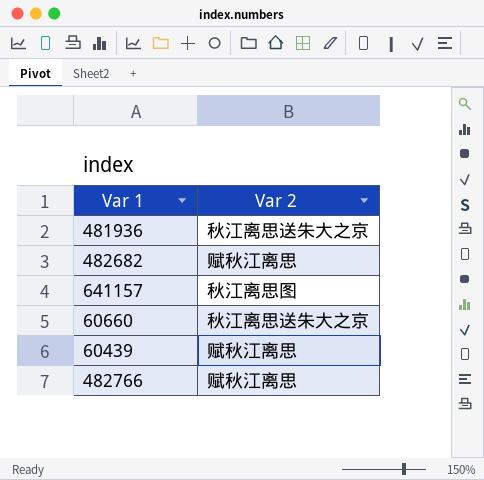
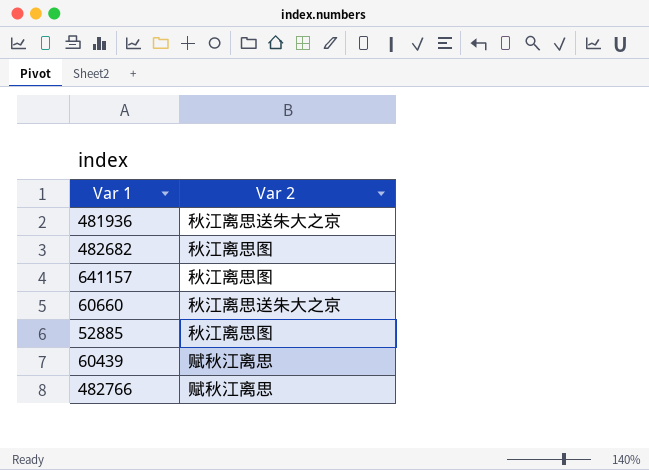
482682 | Var 2: 赋秋江离思 -> 秋江离思图
row 52885: none -> 秋江离思图

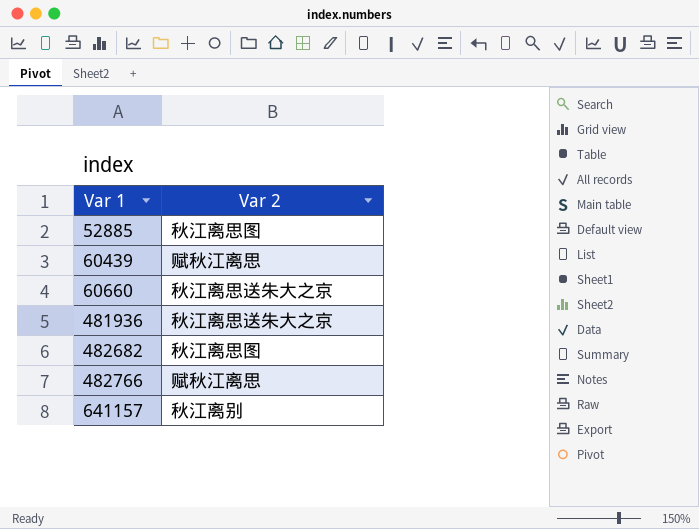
row order: none -> Var 1 ascending
641157 | Var 2: 秋江离思图 -> 秋江离别

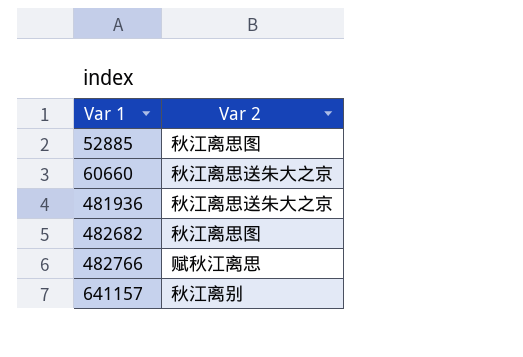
row 60439: 赋秋江离思 -> none

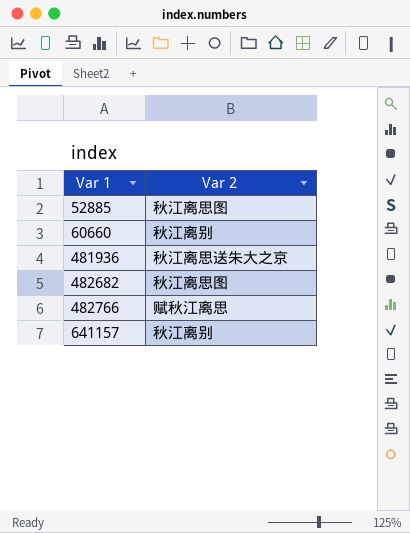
60660 | Var 2: 秋江离思送朱大之京 -> 秋江离别

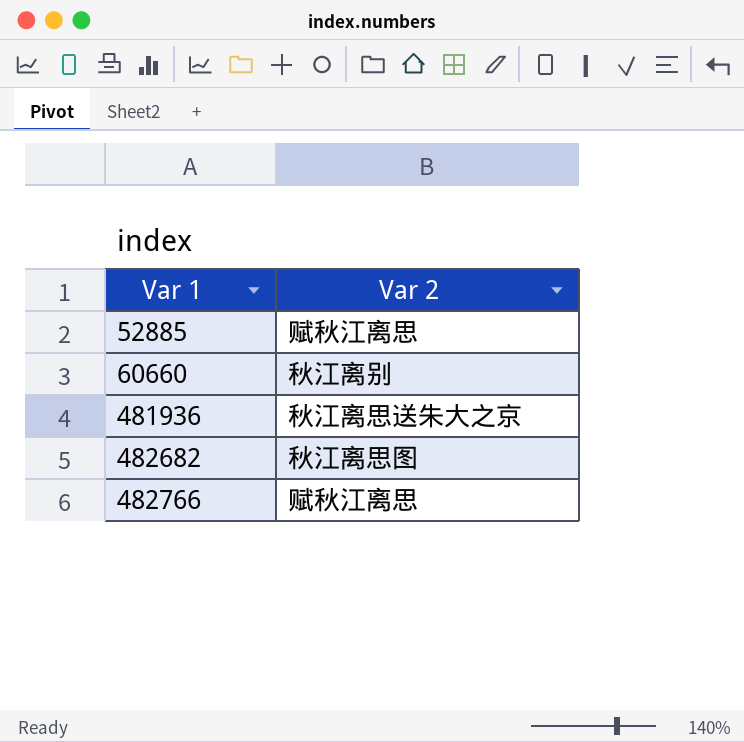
row 641157: 秋江离别 -> none
52885 | Var 2: 秋江离思图 -> 赋秋江离思

